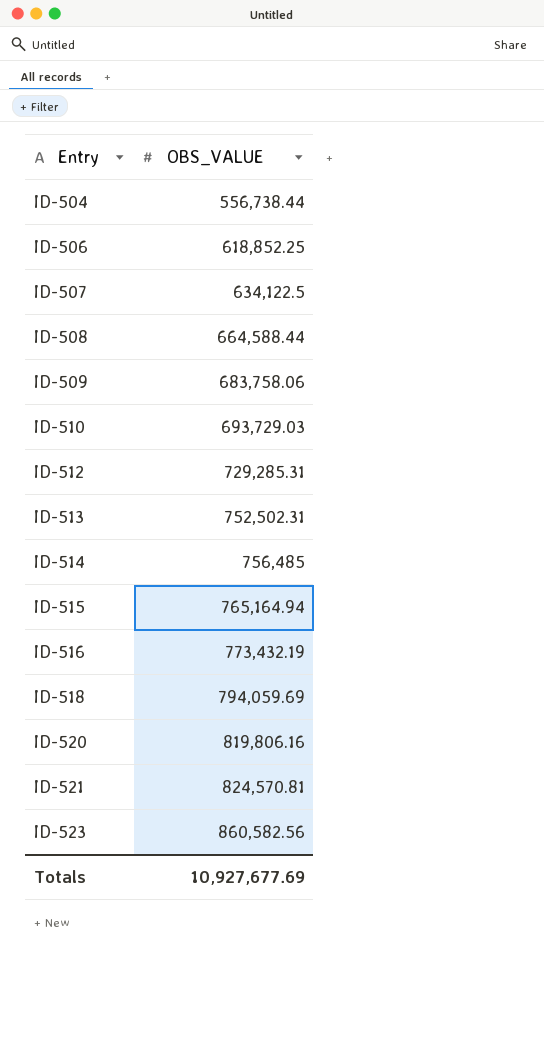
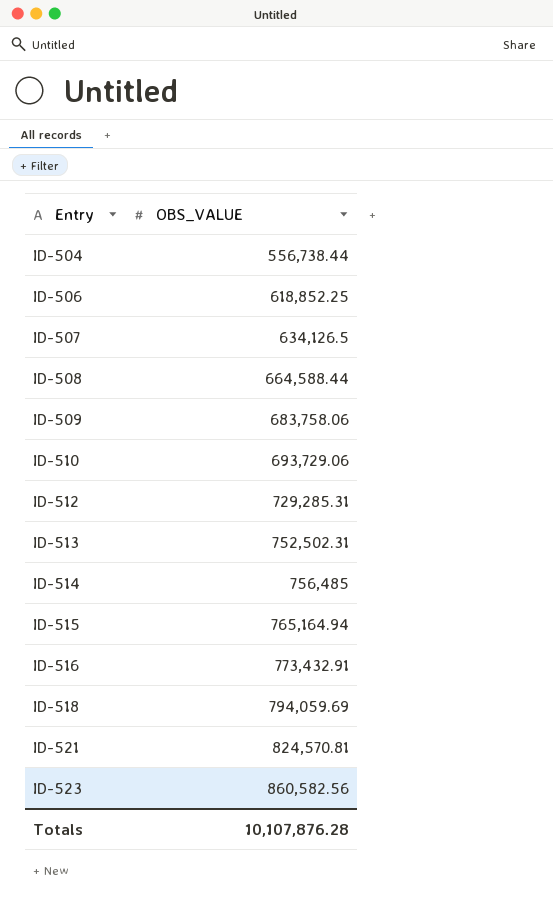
row ID-520: 819,806.16 -> none
ID-507 | OBS_VALUE: 634,122.5 -> 634,126.5
ID-510 | OBS_VALUE: 693,729.03 -> 693,729.06
ID-516 | OBS_VALUE: 773,432.19 -> 773,432.91
Totals | OBS_VALUE: 10,927,677.69 -> 10,107,876.28

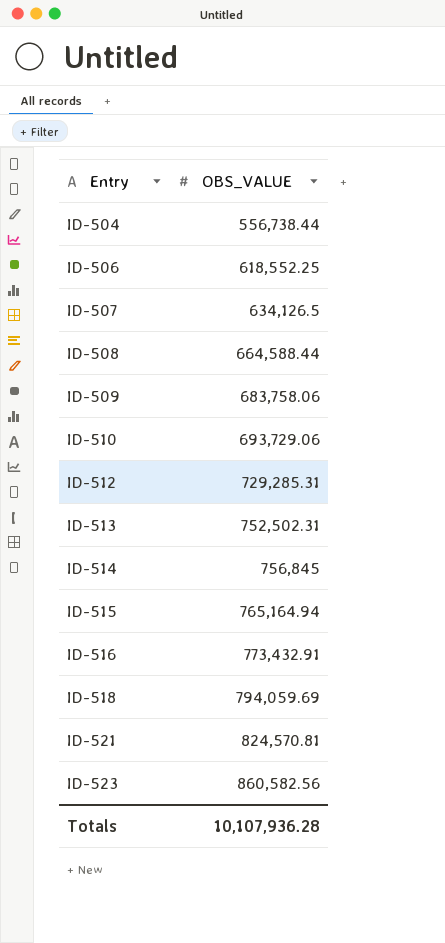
ID-506 | OBS_VALUE: 618,852.25 -> 618,552.25
ID-514 | OBS_VALUE: 756,485 -> 756,845
Totals | OBS_VALUE: 10,107,876.28 -> 10,107,936.28

